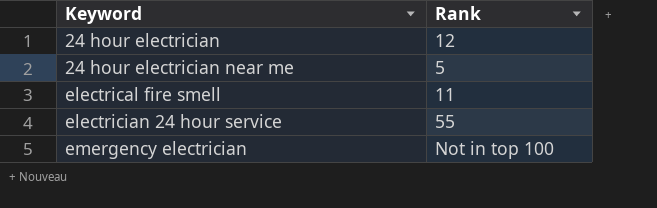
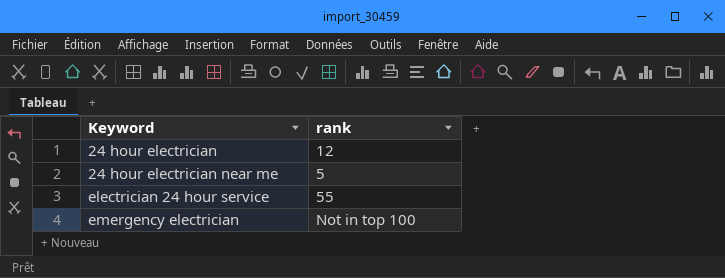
column name: Rank -> rank
row electrical fire smell: 11 -> none

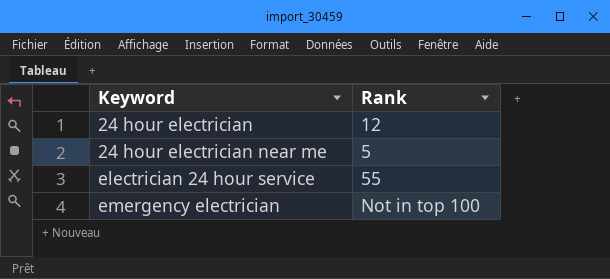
column name: rank -> Rank

